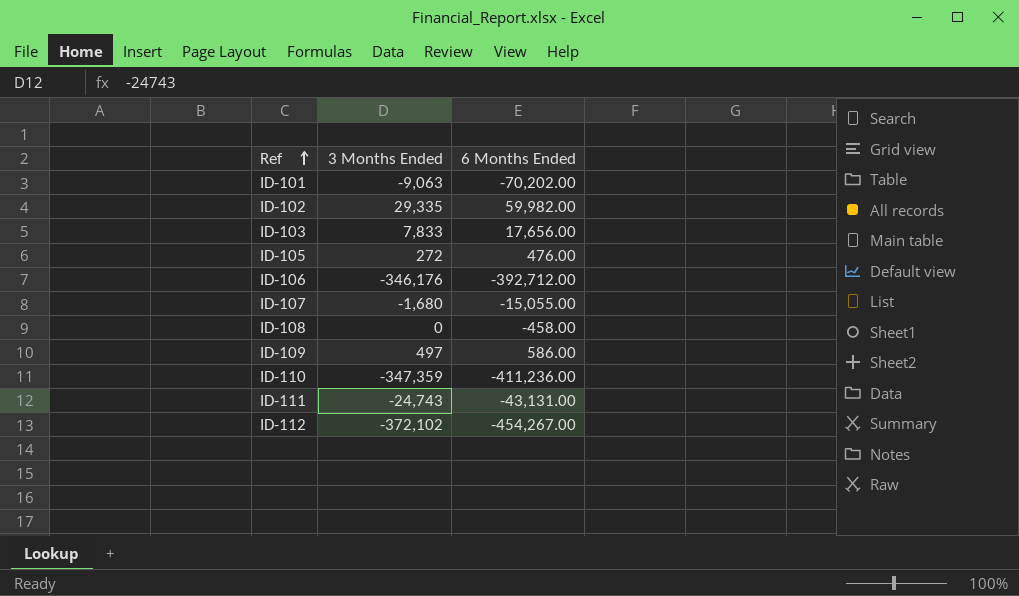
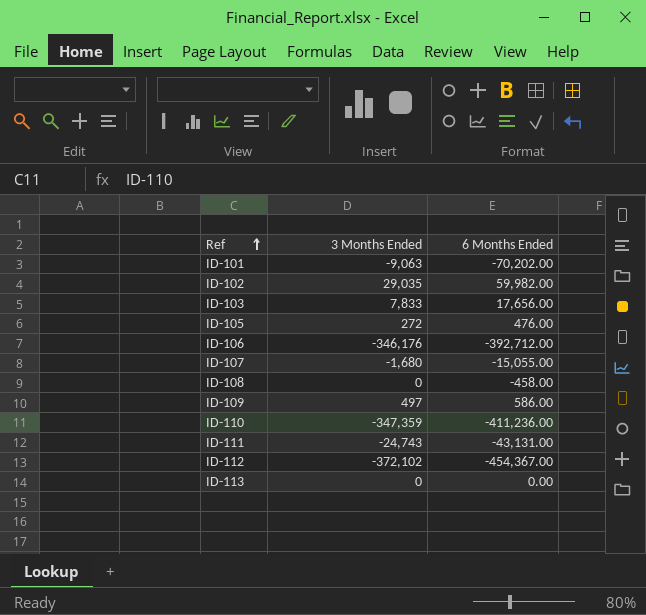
ID-102 | 3 Months Ended: 29,335 -> 29,035
ID-112 | 6 Months Ended: -454,267.00 -> -454,367.00
row ID-113: none -> 0 | 0.00

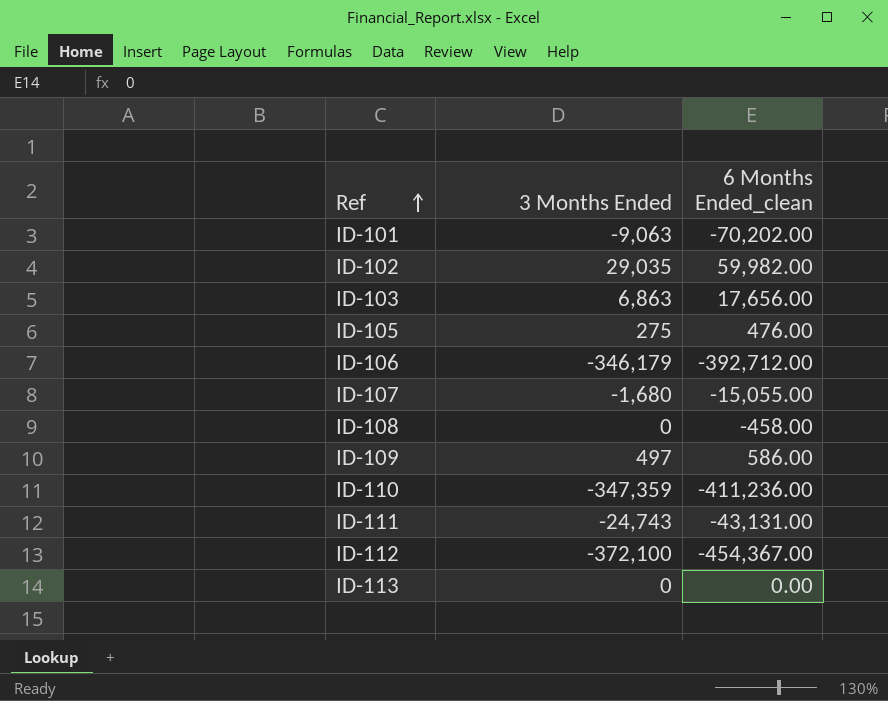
column name: 6 Months Ended -> 6 Months Ended_clean
ID-103 | 3 Months Ended: 7,833 -> 6,863
ID-105 | 3 Months Ended: 272 -> 275
ID-106 | 3 Months Ended: -346,176 -> -346,179
ID-112 | 3 Months Ended: -372,102 -> -372,100

